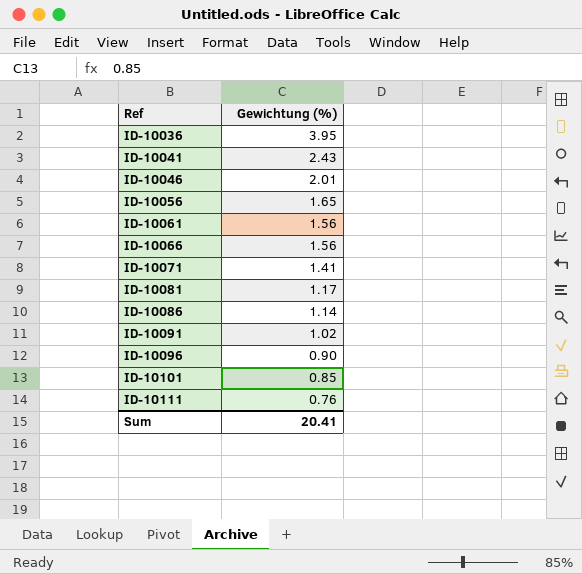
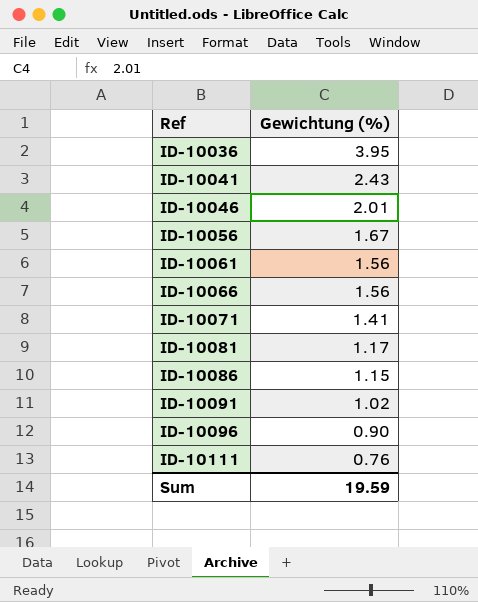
row ID-10101: 0.85 -> none
ID-10056 | Gewichtung (%): 1.65 -> 1.67
ID-10086 | Gewichtung (%): 1.14 -> 1.15
Sum | Gewichtung (%): 20.41 -> 19.59

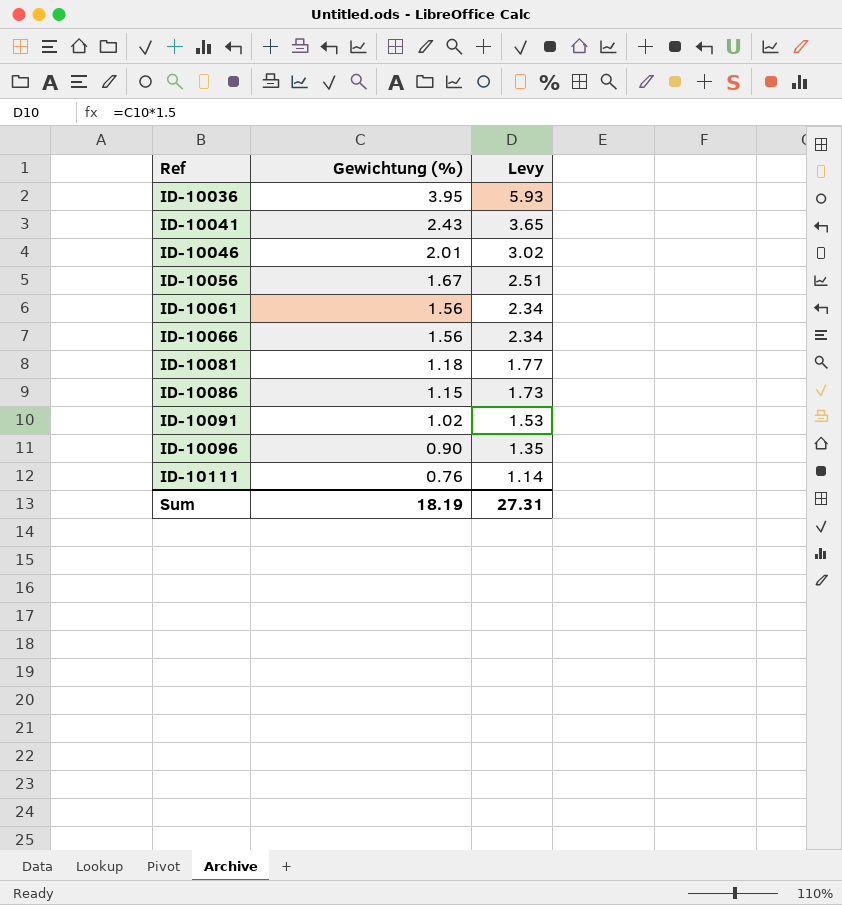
column Levy | formula: none -> [Gewichtung (%)] * 1.5
row ID-10071: 1.41 -> none
ID-10081 | Gewichtung (%): 1.17 -> 1.18
Sum | Gewichtung (%): 19.59 -> 18.19

